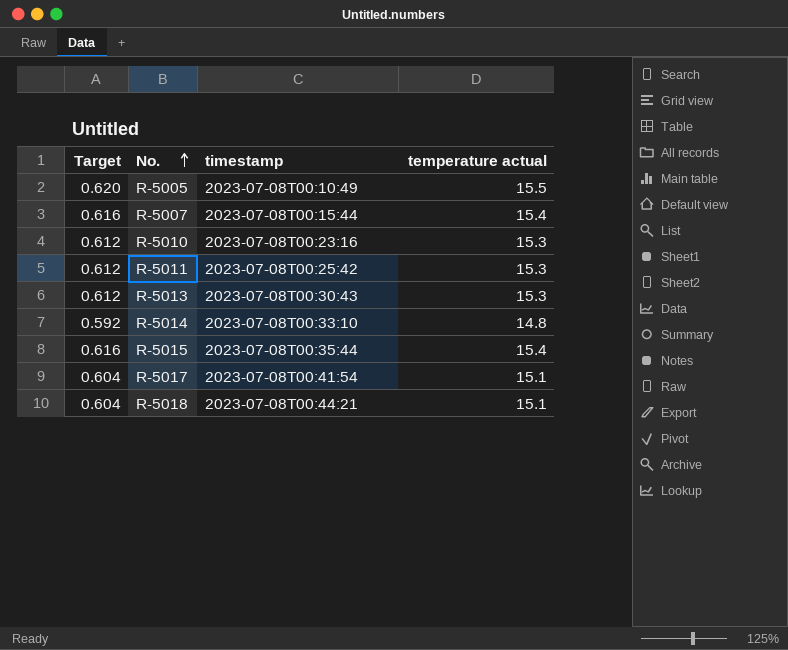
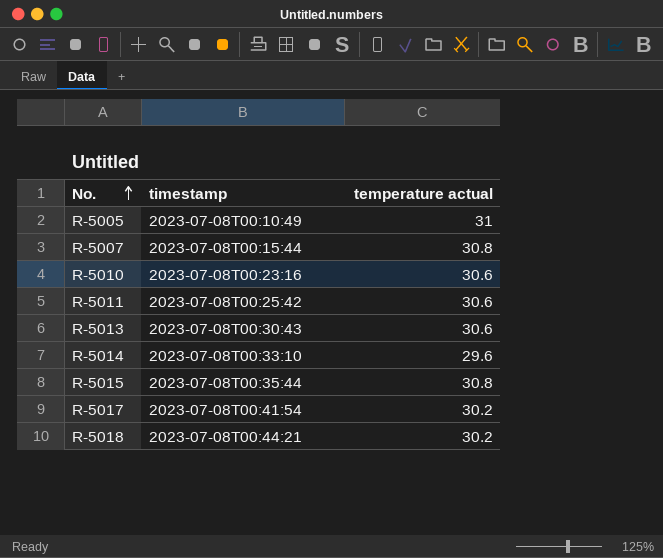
column Target | formula: [temperature actual] * 0.04 -> none
R-5005 | temperature actual: 15.5 -> 31
R-5007 | temperature actual: 15.4 -> 30.8
R-5010 | temperature actual: 15.3 -> 30.6
R-5011 | temperature actual: 15.3 -> 30.6
R-5013 | temperature actual: 15.3 -> 30.6
R-5014 | temperature actual: 14.8 -> 29.6
R-5015 | temperature actual: 15.4 -> 30.8
R-5017 | temperature actual: 15.1 -> 30.2
R-5018 | temperature actual: 15.1 -> 30.2

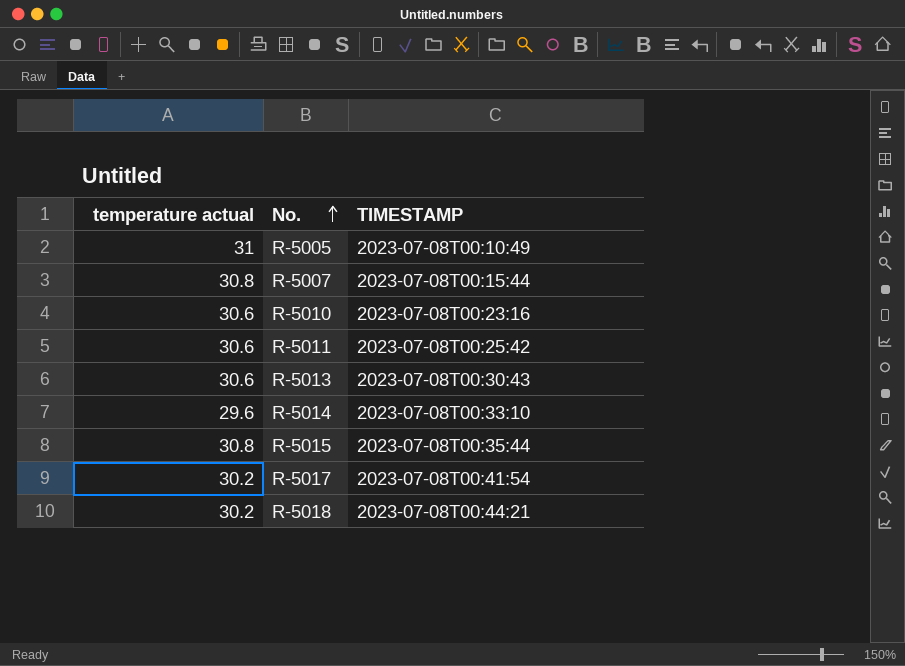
column temperature actual | position: 3 -> 1
column name: timestamp -> TIMESTAMP

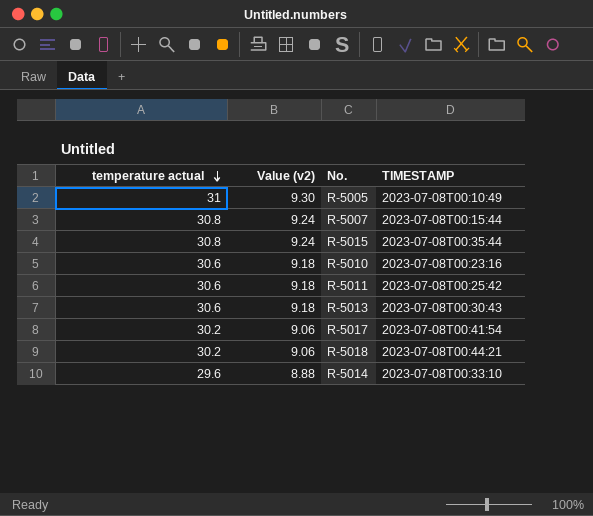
row order: No. ascending -> temperature actual descending
column Value (v2) | formula: none -> [temperature actual] * 0.3

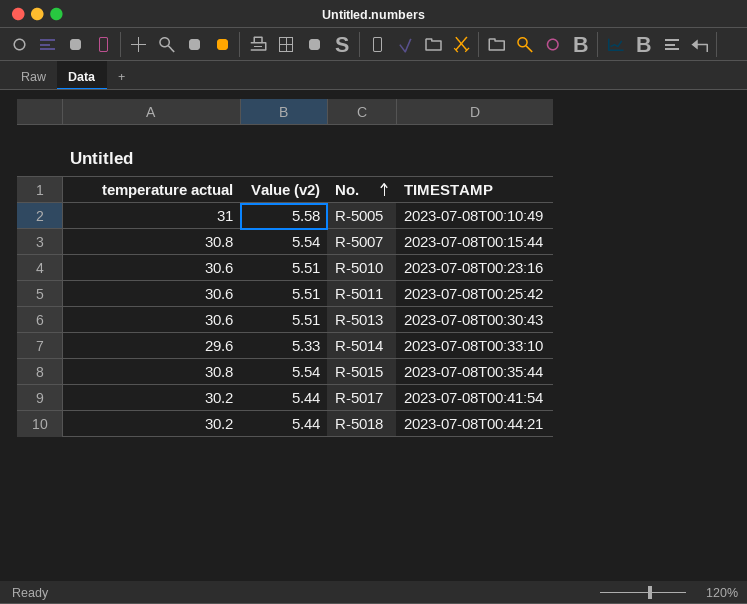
row order: temperature actual descending -> No. ascending
column Value (v2) | formula: [temperature actual] * 0.3 -> [temperature actual] * 0.18

